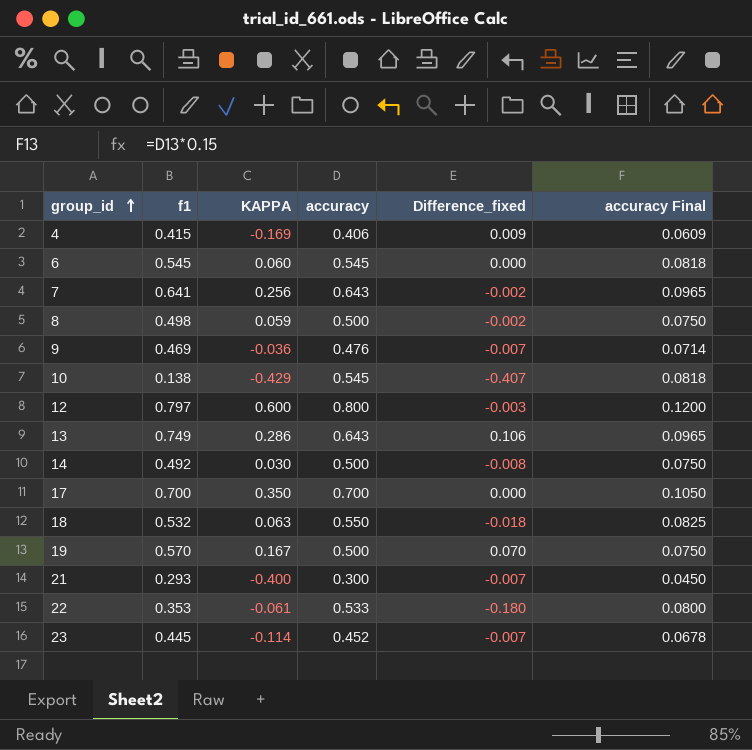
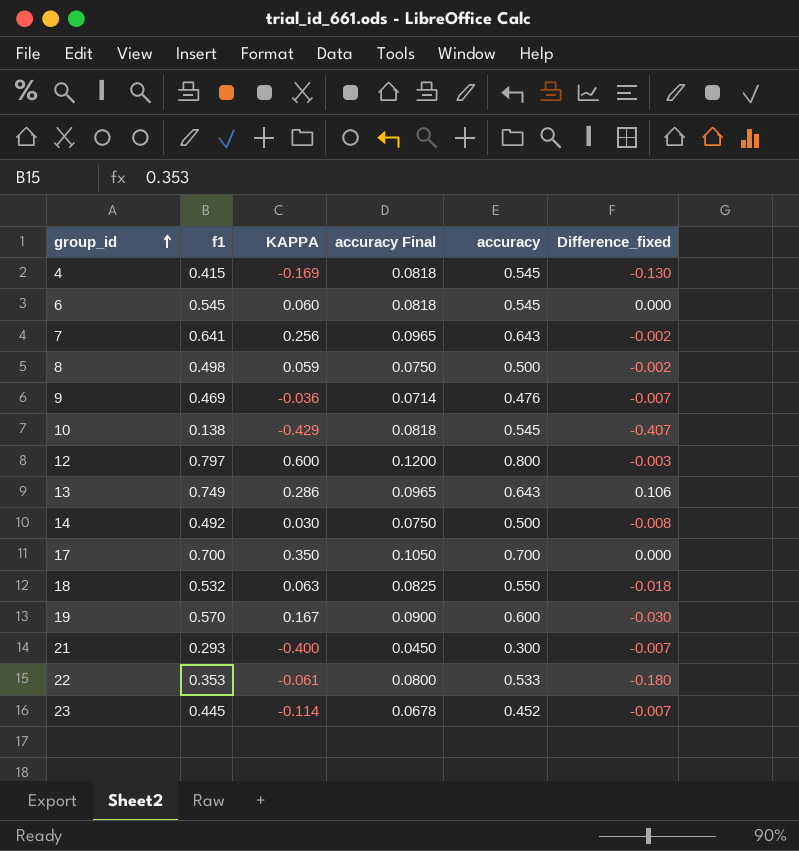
column accuracy Final | position: 6 -> 4
4 | accuracy Final: 0.0609 -> 0.0818
4 | accuracy: 0.406 -> 0.545
4 | Difference_fixed: 0.009 -> -0.130
19 | accuracy Final: 0.0750 -> 0.0900
19 | accuracy: 0.500 -> 0.600
19 | Difference_fixed: 0.070 -> -0.030

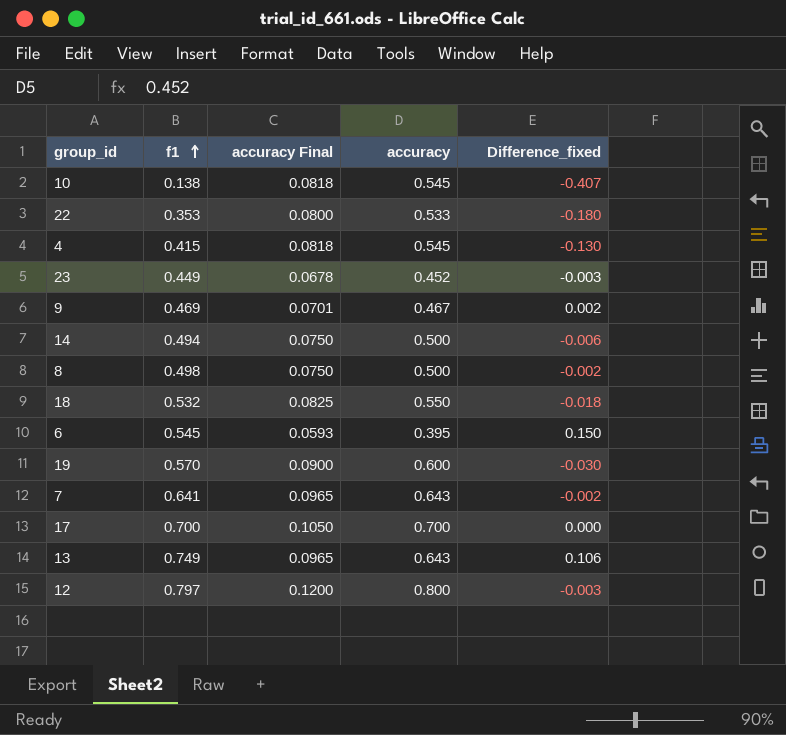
row order: group_id ascending -> f1 ascending
column KAPPA | position: 3 -> none
row 21: 0.293 | -0.400 | 0.0450 | 0.300 | -0.007 -> none
23 | f1: 0.445 -> 0.449
23 | Difference_fixed: -0.007 -> -0.003
9 | accuracy Final: 0.0714 -> 0.0701
9 | accuracy: 0.476 -> 0.467
9 | Difference_fixed: -0.007 -> 0.002
14 | f1: 0.492 -> 0.494
14 | Difference_fixed: -0.008 -> -0.006
6 | accuracy Final: 0.0818 -> 0.0593
6 | accuracy: 0.545 -> 0.395
6 | Difference_fixed: 0.000 -> 0.150

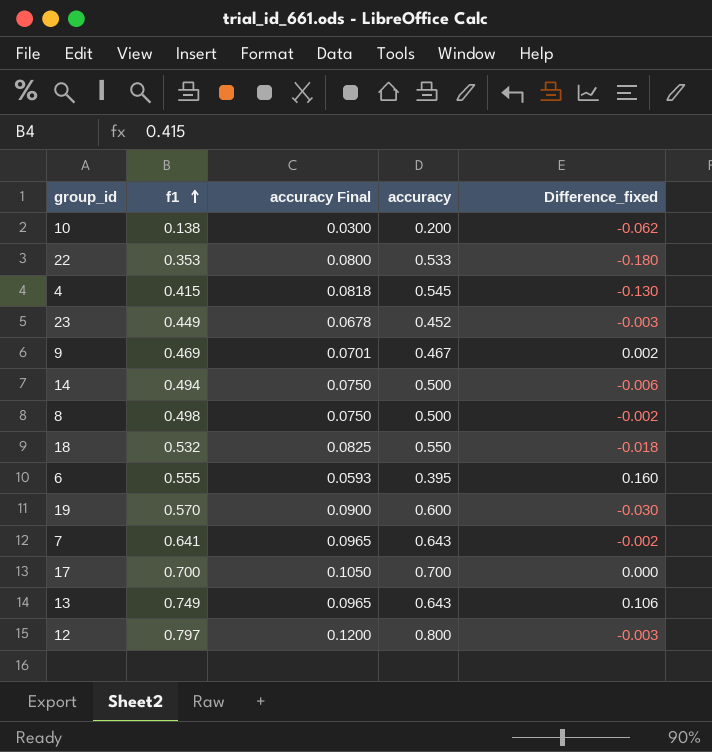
10 | accuracy Final: 0.0818 -> 0.0300
10 | accuracy: 0.545 -> 0.200
10 | Difference_fixed: -0.407 -> -0.062
6 | f1: 0.545 -> 0.555
6 | Difference_fixed: 0.150 -> 0.160

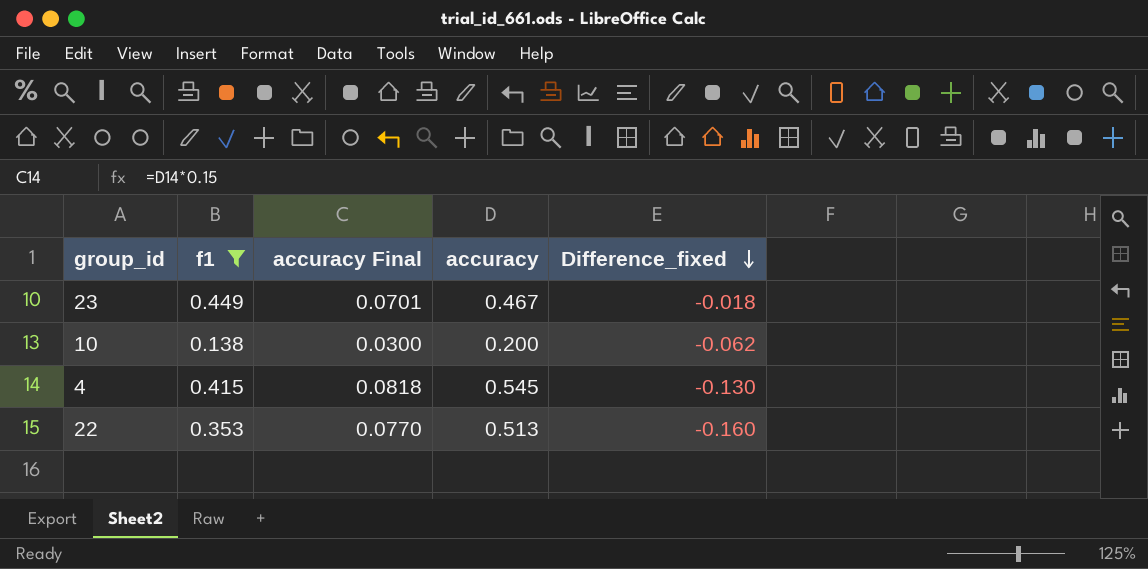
filter: none -> f1 <= 0.449
row order: f1 ascending -> Difference_fixed descending
23 | accuracy Final: 0.0678 -> 0.0701
23 | accuracy: 0.452 -> 0.467
23 | Difference_fixed: -0.003 -> -0.018
22 | accuracy Final: 0.0800 -> 0.0770
22 | accuracy: 0.533 -> 0.513
22 | Difference_fixed: -0.180 -> -0.160

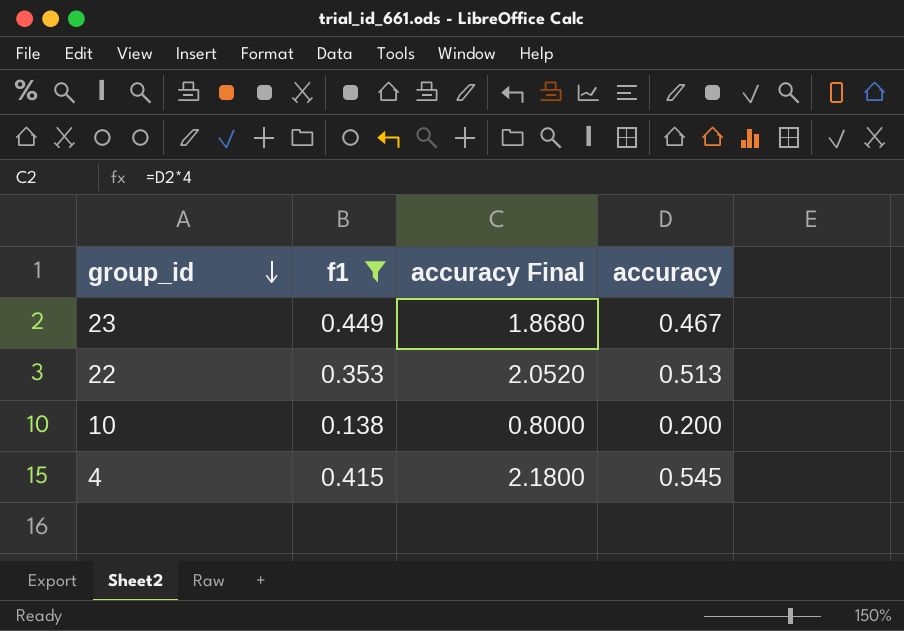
row order: Difference_fixed descending -> group_id descending
column Difference_fixed | formula: [f1] - [accuracy] -> none
column accuracy Final | formula: [accuracy] * 0.15 -> [accuracy] * 4

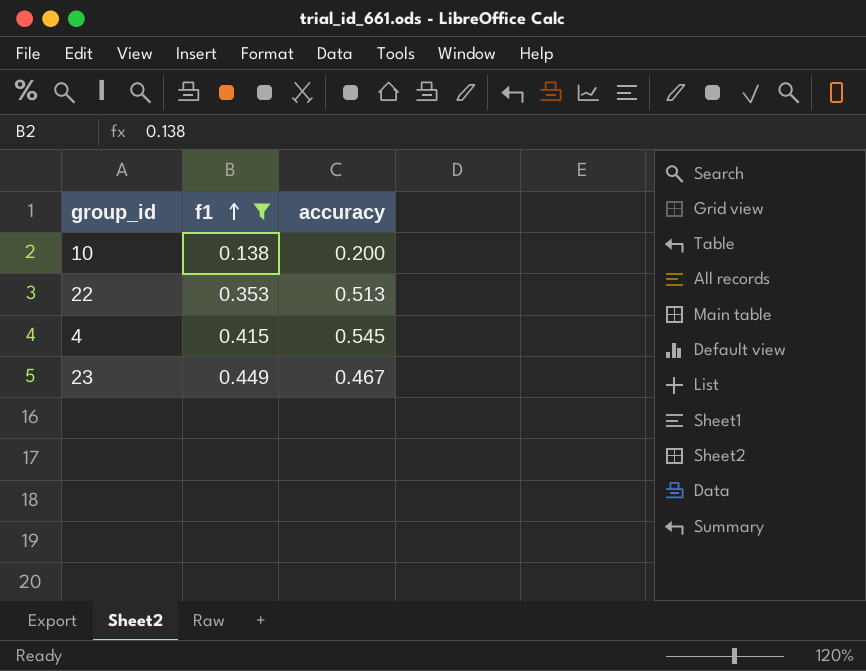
row order: group_id descending -> f1 ascending
column accuracy Final | formula: [accuracy] * 4 -> none

